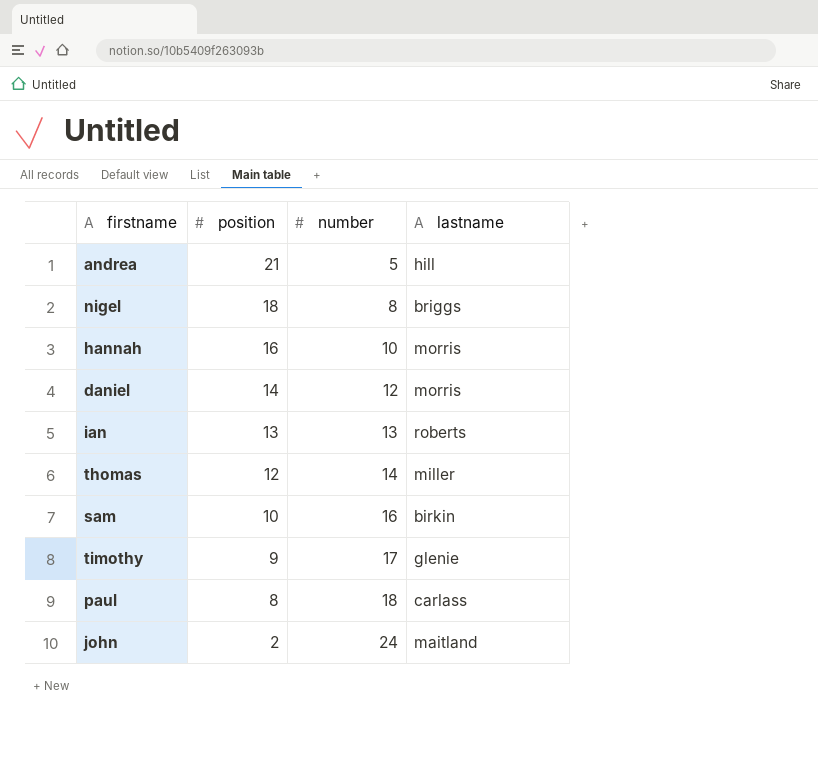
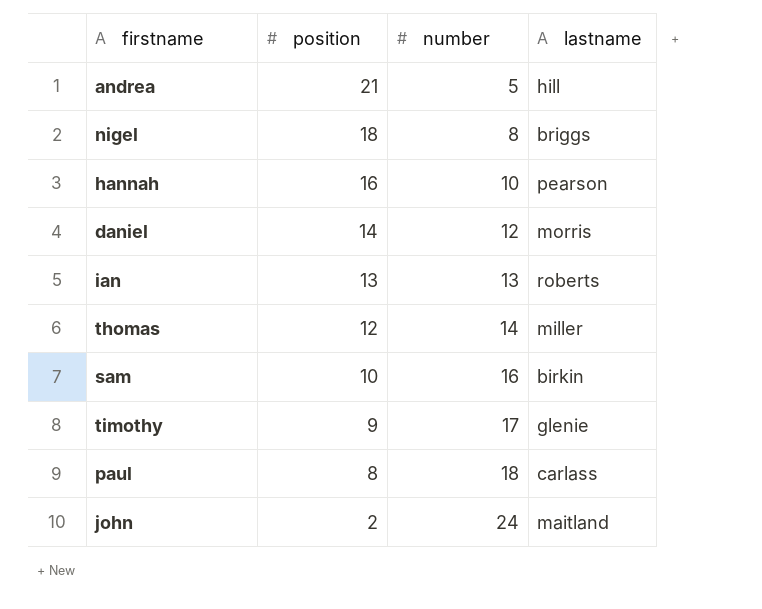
hannah | lastname: morris -> pearson

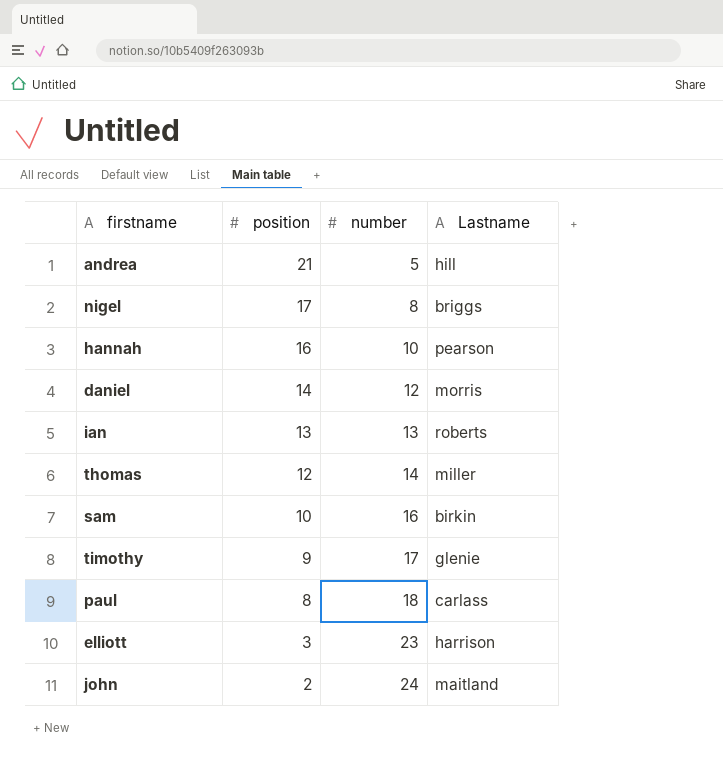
column name: lastname -> Lastname
nigel | position: 18 -> 17
row elliott: none -> 3 | 23 | harrison

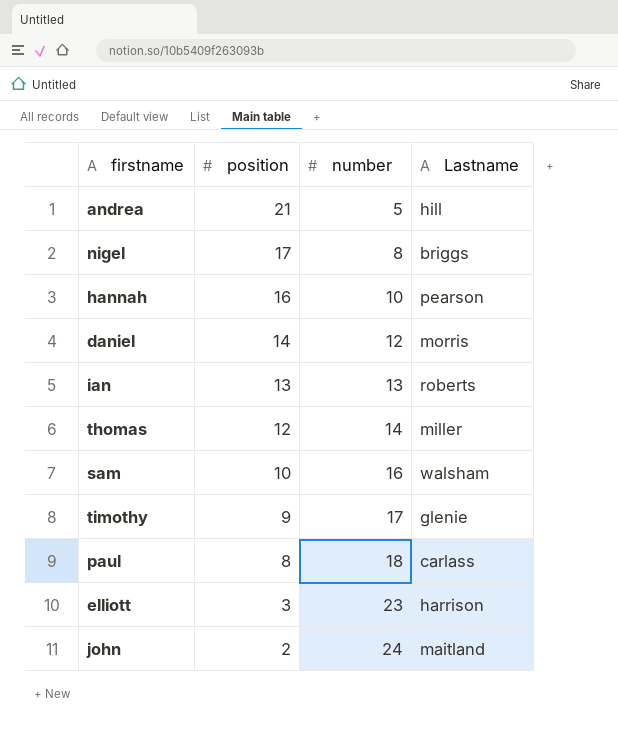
sam | Lastname: birkin -> walsham

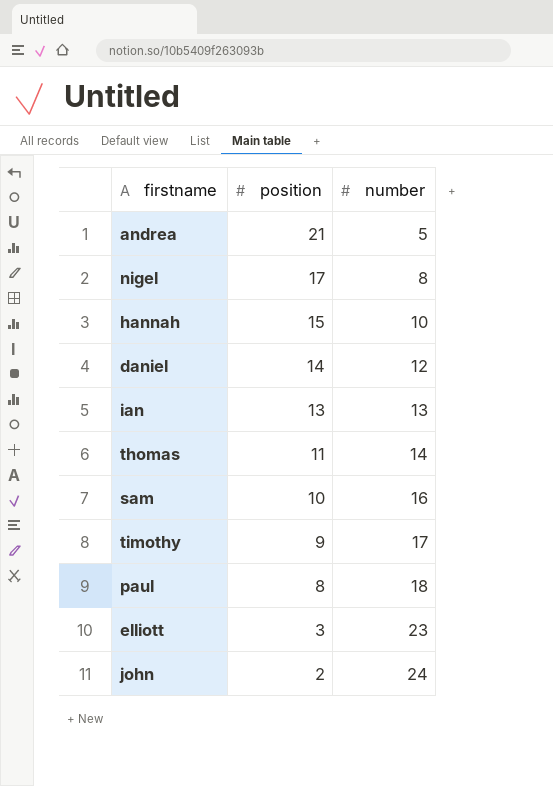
column Lastname | position: 4 -> none
hannah | position: 16 -> 15
thomas | position: 12 -> 11

